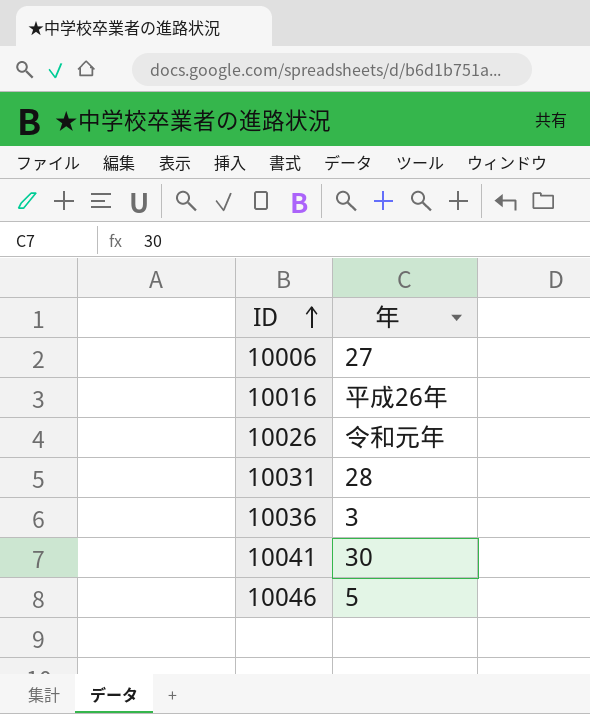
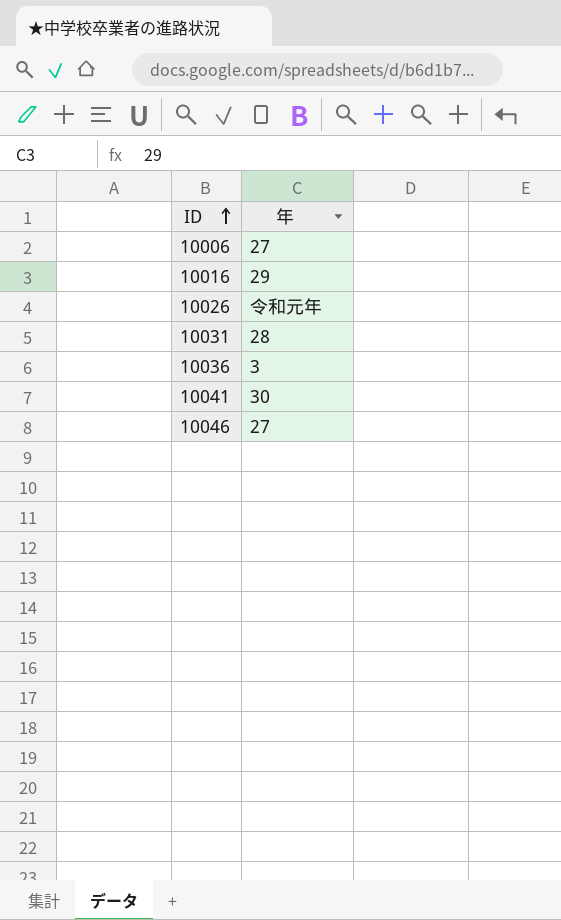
10016 | 年: 平成26年 -> 29
10046 | 年: 5 -> 27

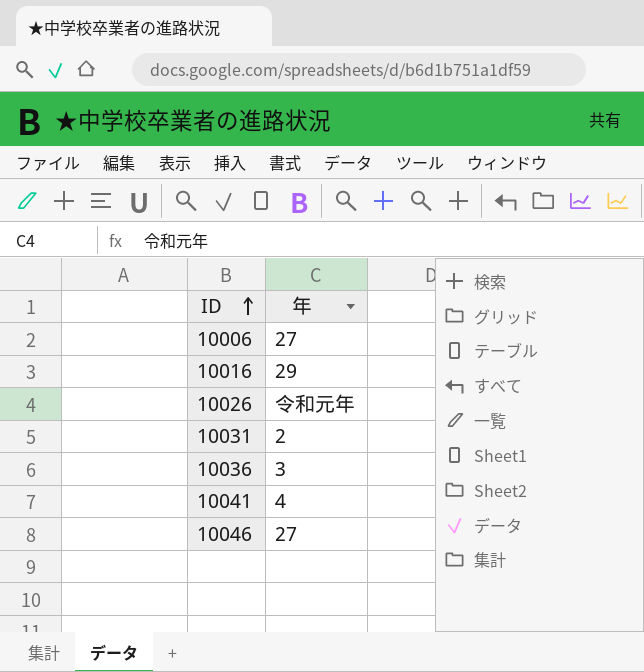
10031 | 年: 28 -> 2
10041 | 年: 30 -> 4

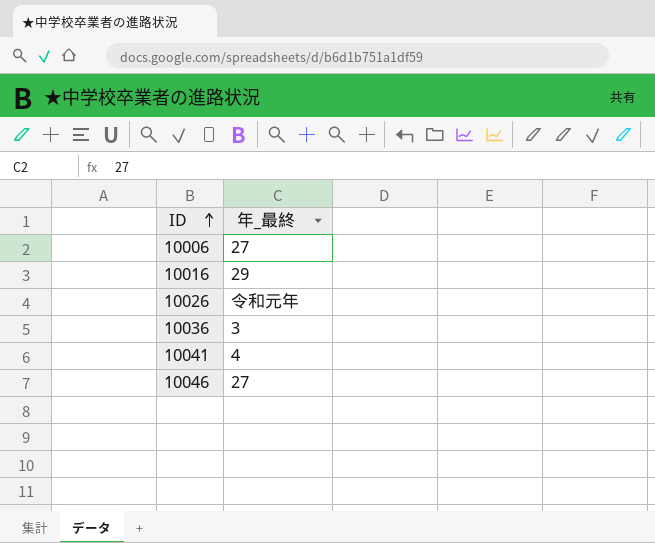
column name: 年 -> 年_最終
row 10031: 2 -> none

